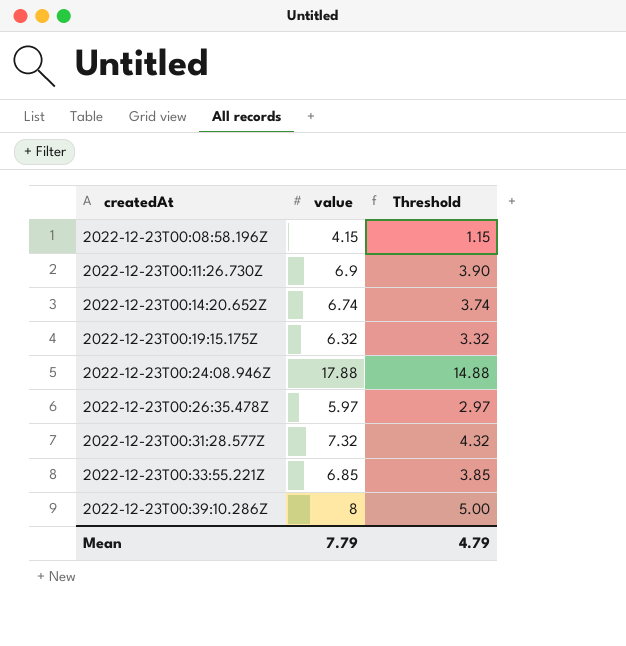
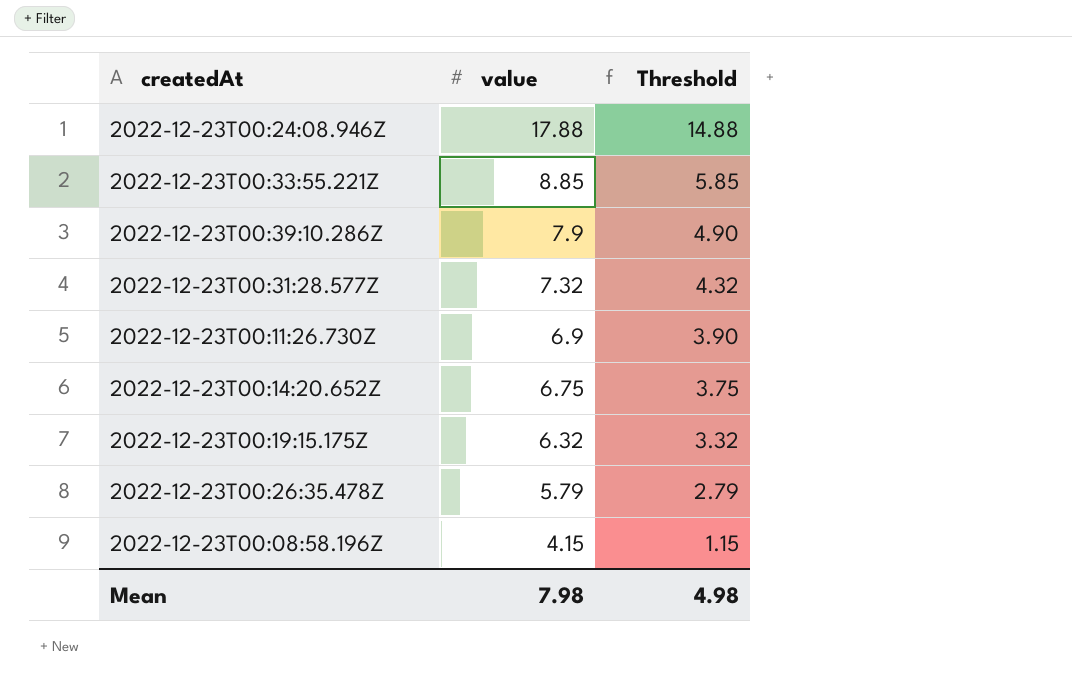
row order: createdAt ascending -> value descending
2022-12-23T00:33:55.221Z | value: 6.85 -> 8.85
2022-12-23T00:33:55.221Z | Threshold: 3.85 -> 5.85
2022-12-23T00:39:10.286Z | value: 8 -> 7.9
2022-12-23T00:39:10.286Z | Threshold: 5.00 -> 4.90
2022-12-23T00:14:20.652Z | value: 6.74 -> 6.75
2022-12-23T00:14:20.652Z | Threshold: 3.74 -> 3.75
2022-12-23T00:26:35.478Z | value: 5.97 -> 5.79
2022-12-23T00:26:35.478Z | Threshold: 2.97 -> 2.79
Mean | value: 7.79 -> 7.98
Mean | Threshold: 4.79 -> 4.98

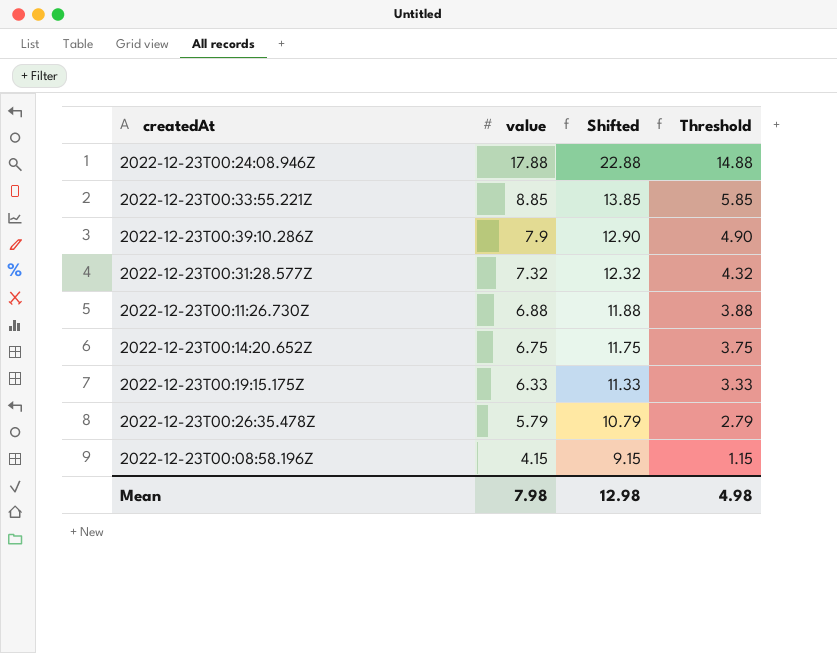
column Shifted | formula: none -> [value] + 5
2022-12-23T00:11:26.730Z | value: 6.9 -> 6.88
2022-12-23T00:11:26.730Z | Threshold: 3.90 -> 3.88
2022-12-23T00:19:15.175Z | value: 6.32 -> 6.33
2022-12-23T00:19:15.175Z | Threshold: 3.32 -> 3.33

